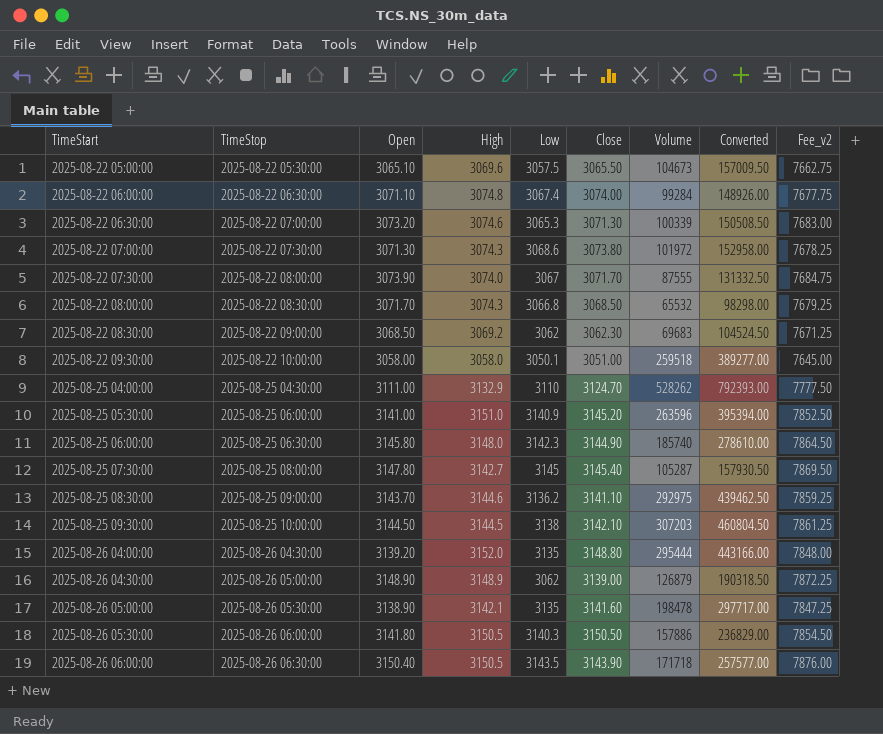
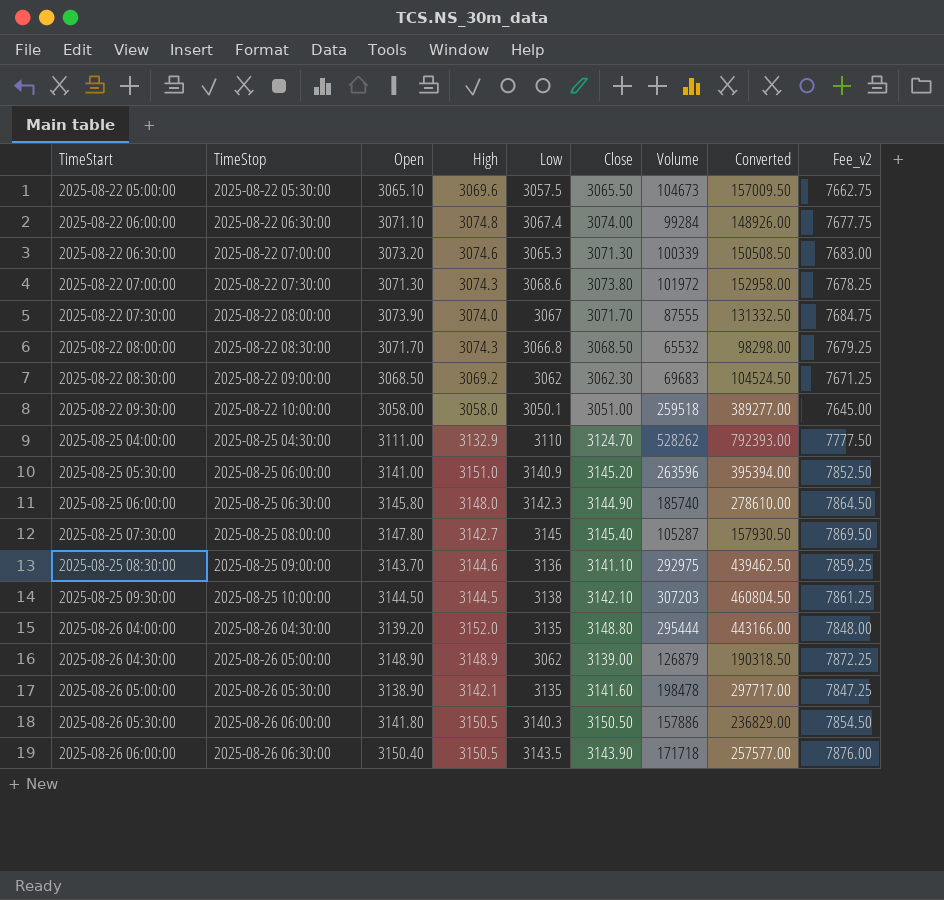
2025-08-25 08:30:00 | Low: 3136.2 -> 3136

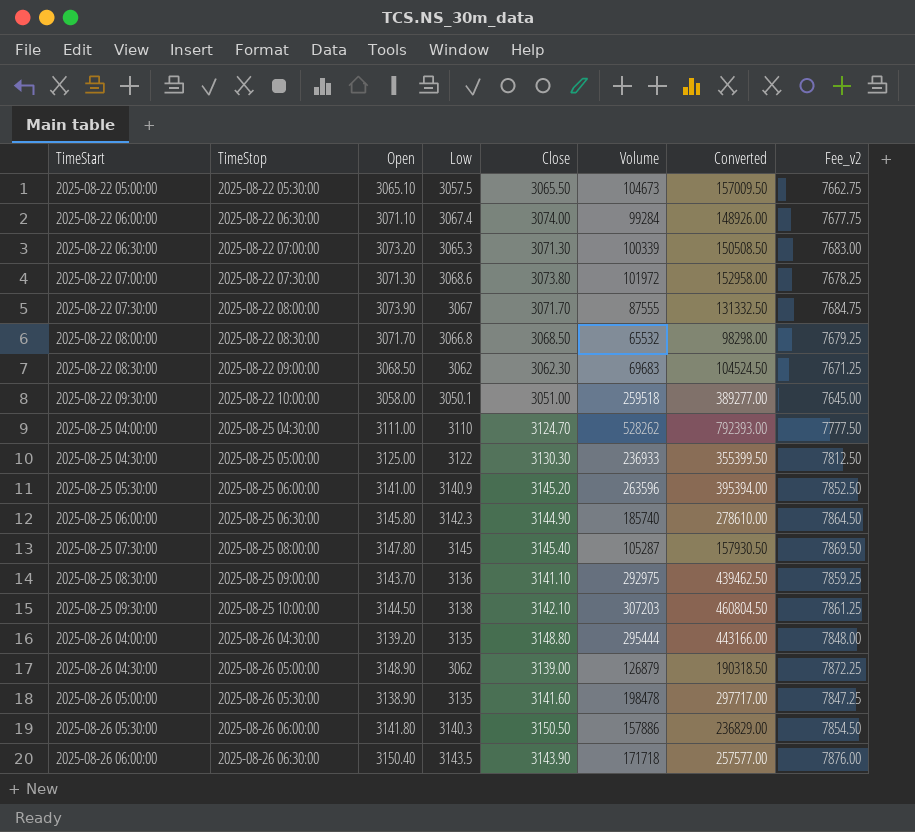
column High | position: 4 -> none
row 2025-08-25 04:30:00: none -> 2025-08-25 05:00:00 | 3125.00 | 3122 | 3130.30 | 236933 | 355399.50 | 7812.50

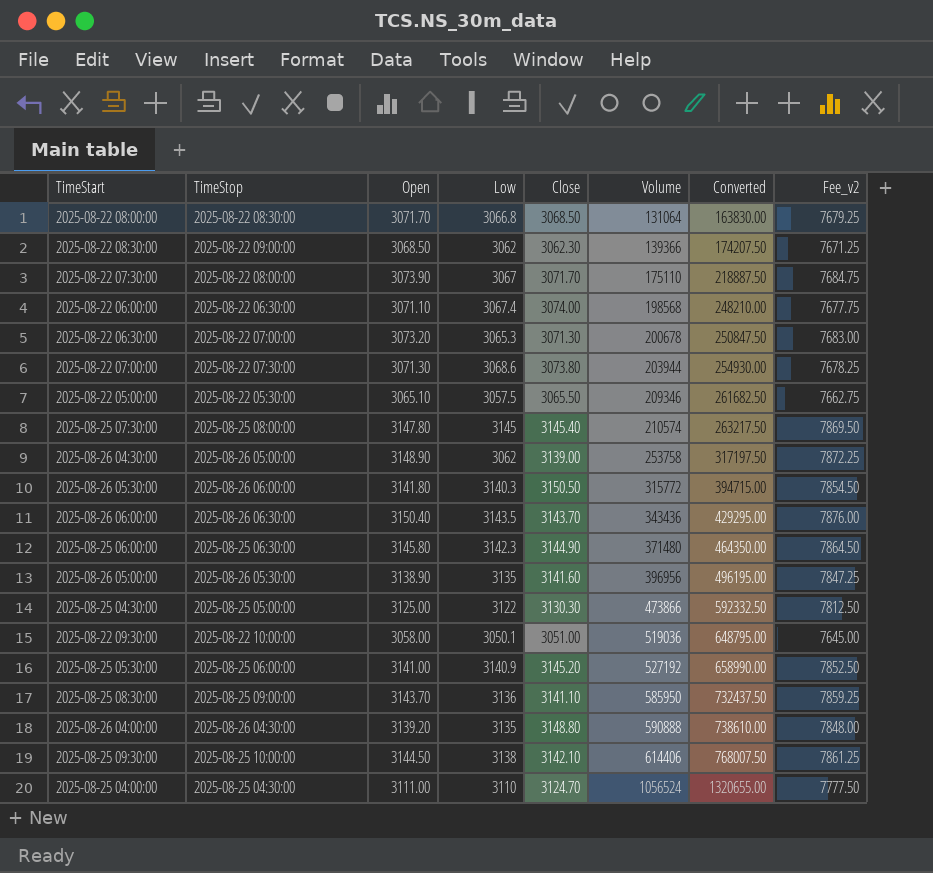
row order: TimeStart ascending -> Volume ascending
column Converted | formula: [Volume] * 1.5 -> [Volume] * 1.25
2025-08-22 08:00:00 | Volume: 65532 -> 131064
2025-08-22 08:30:00 | Volume: 69683 -> 139366
2025-08-22 07:30:00 | Volume: 87555 -> 175110
2025-08-22 06:00:00 | Volume: 99284 -> 198568
2025-08-22 06:30:00 | Volume: 100339 -> 200678
2025-08-22 07:00:00 | Volume: 101972 -> 203944
2025-08-22 05:00:00 | Volume: 104673 -> 209346
2025-08-25 07:30:00 | Volume: 105287 -> 210574
2025-08-26 04:30:00 | Volume: 126879 -> 253758
2025-08-26 05:30:00 | Volume: 157886 -> 315772
2025-08-26 06:00:00 | Close: 3143.90 -> 3143.70
2025-08-26 06:00:00 | Volume: 171718 -> 343436
2025-08-25 06:00:00 | Volume: 185740 -> 371480
2025-08-26 05:00:00 | Volume: 198478 -> 396956
2025-08-25 04:30:00 | Volume: 236933 -> 473866
2025-08-22 09:30:00 | Volume: 259518 -> 519036
2025-08-25 05:30:00 | Volume: 263596 -> 527192
2025-08-25 08:30:00 | Volume: 292975 -> 585950
2025-08-26 04:00:00 | Volume: 295444 -> 590888
2025-08-25 09:30:00 | Volume: 307203 -> 614406
2025-08-25 04:00:00 | Volume: 528262 -> 1056524

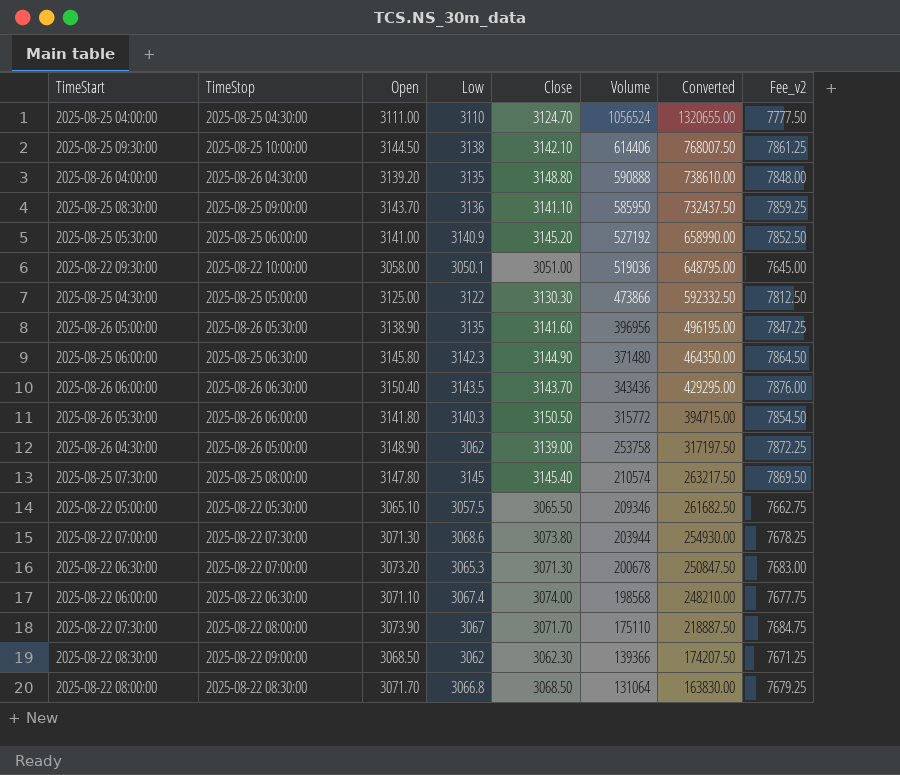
row order: Volume ascending -> Volume descending

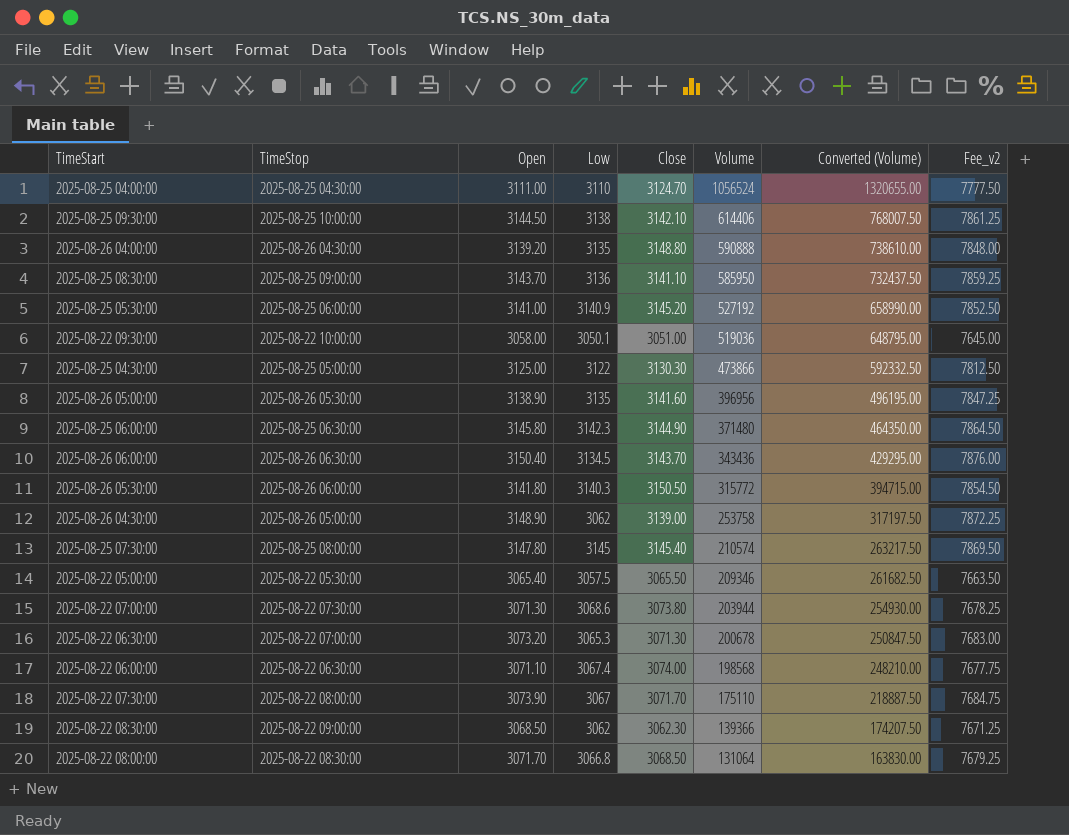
column name: Converted -> Converted (Volume)
2025-08-26 06:00:00 | Low: 3143.5 -> 3134.5
2025-08-22 05:00:00 | Open: 3065.10 -> 3065.40
2025-08-22 05:00:00 | Fee_v2: 7662.75 -> 7663.50

